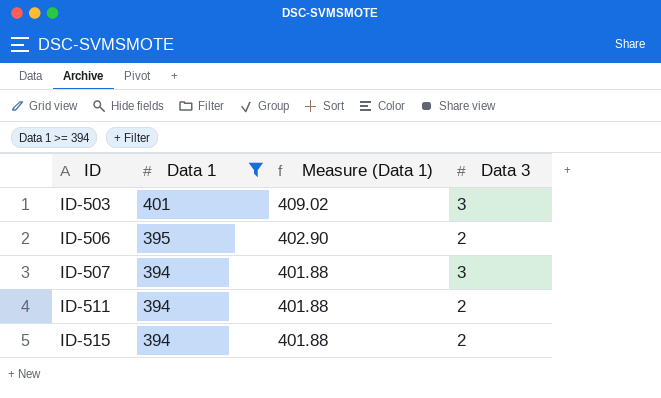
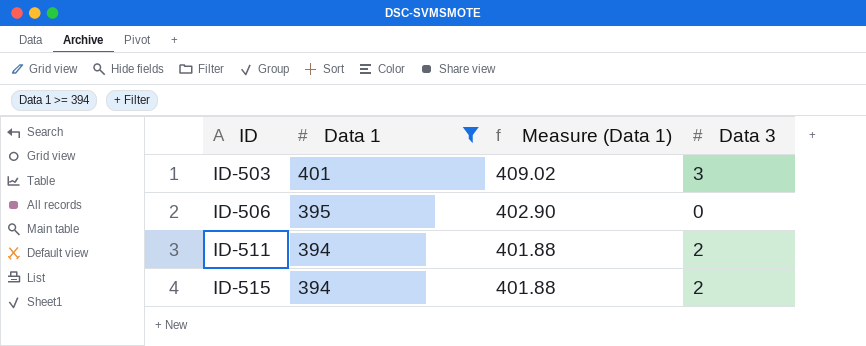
row ID-507: 394 | 401.88 | 3 -> none
ID-506 | Data 3: 2 -> 0

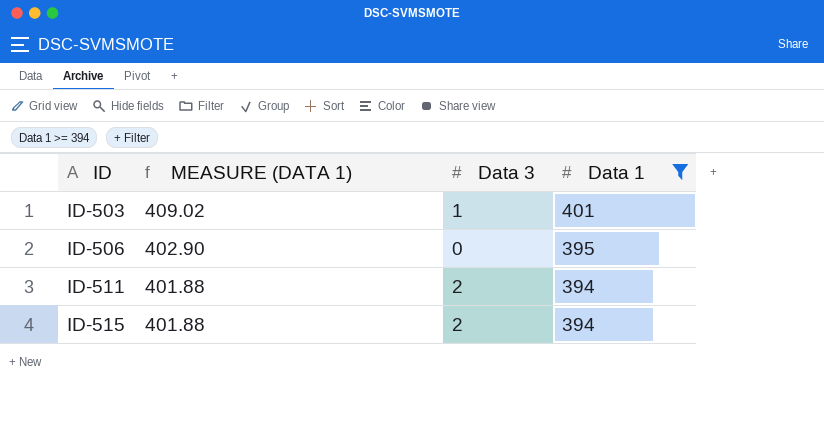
column name: Measure (Data 1) -> MEASURE (DATA 1)
column Data 1 | position: 2 -> 4
ID-503 | Data 3: 3 -> 1

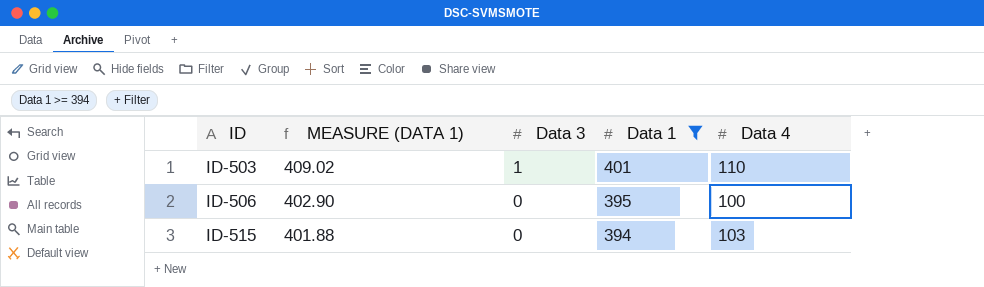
column Data 4 | position: none -> 5
row ID-511: 401.88 | 2 | 394 -> none
ID-515 | Data 3: 2 -> 0

